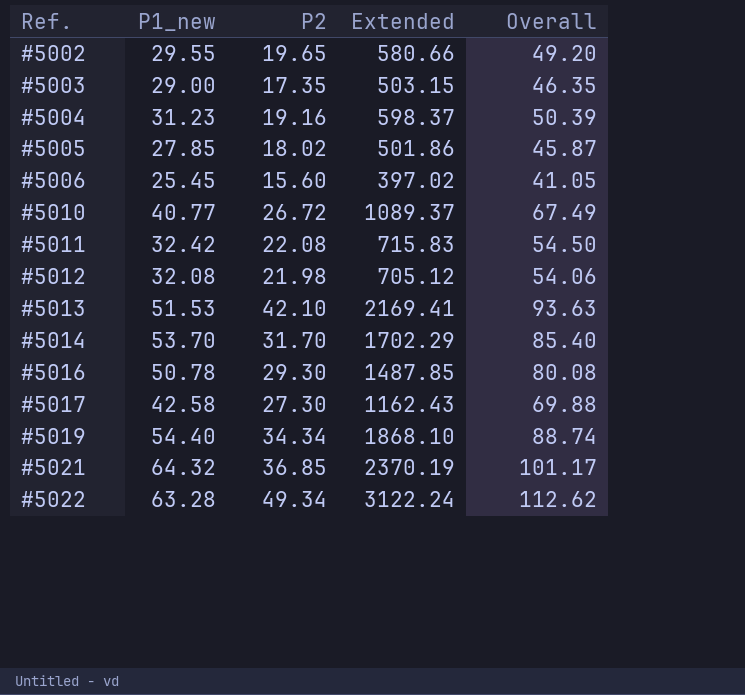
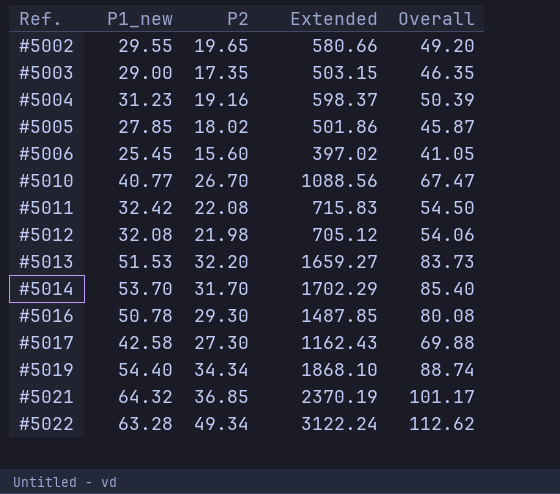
#5010 | P2: 26.72 -> 26.70
#5010 | Extended: 1089.37 -> 1088.56
#5010 | Overall: 67.49 -> 67.47
#5013 | P2: 42.10 -> 32.20
#5013 | Extended: 2169.41 -> 1659.27
#5013 | Overall: 93.63 -> 83.73

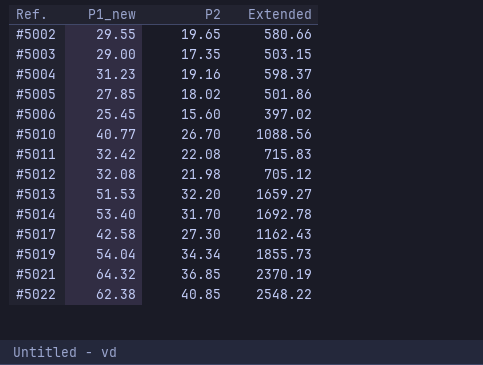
column Overall | formula: [P1_new] + [P2] -> none
row #5016: 50.78 | 29.30 | 1487.85 | 80.08 -> none
#5014 | P1_new: 53.70 -> 53.40
#5014 | Extended: 1702.29 -> 1692.78
#5019 | P1_new: 54.40 -> 54.04
#5019 | Extended: 1868.10 -> 1855.73
#5022 | P1_new: 63.28 -> 62.38
#5022 | P2: 49.34 -> 40.85
#5022 | Extended: 3122.24 -> 2548.22

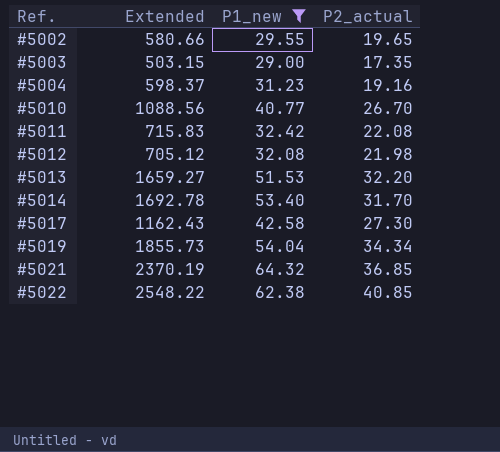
filter: none -> P1_new >= 29.00
column Extended | position: 4 -> 2
column name: P2 -> P2_actual

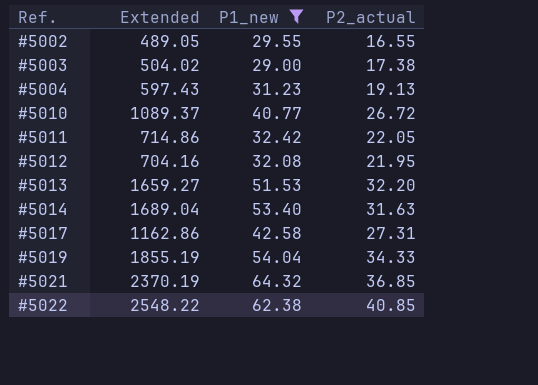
#5002 | Extended: 580.66 -> 489.05
#5002 | P2_actual: 19.65 -> 16.55
#5003 | Extended: 503.15 -> 504.02
#5003 | P2_actual: 17.35 -> 17.38
#5004 | Extended: 598.37 -> 597.43
#5004 | P2_actual: 19.16 -> 19.13
#5010 | Extended: 1088.56 -> 1089.37
#5010 | P2_actual: 26.70 -> 26.72
#5011 | Extended: 715.83 -> 714.86
#5011 | P2_actual: 22.08 -> 22.05
#5012 | Extended: 705.12 -> 704.16
#5012 | P2_actual: 21.98 -> 21.95
#5014 | Extended: 1692.78 -> 1689.04
#5014 | P2_actual: 31.70 -> 31.63
#5017 | Extended: 1162.43 -> 1162.86
#5017 | P2_actual: 27.30 -> 27.31
#5019 | Extended: 1855.73 -> 1855.19
#5019 | P2_actual: 34.34 -> 34.33

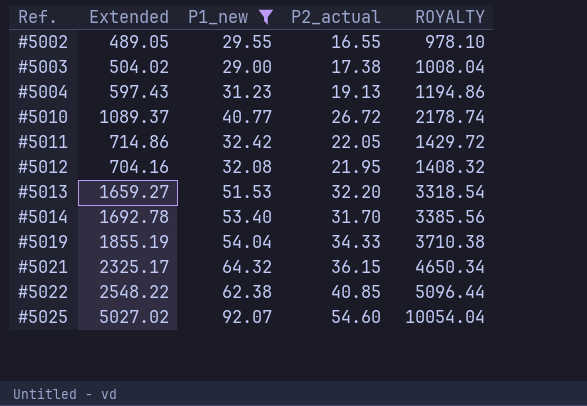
column ROYALTY | formula: none -> [Extended] * 2
row #5017: 1162.86 | 42.58 | 27.31 -> none
#5014 | Extended: 1689.04 -> 1692.78
#5014 | P2_actual: 31.63 -> 31.70
#5021 | Extended: 2370.19 -> 2325.17
#5021 | P2_actual: 36.85 -> 36.15
row #5025: none -> 5027.02 | 92.07 | 54.60 | 10054.04

